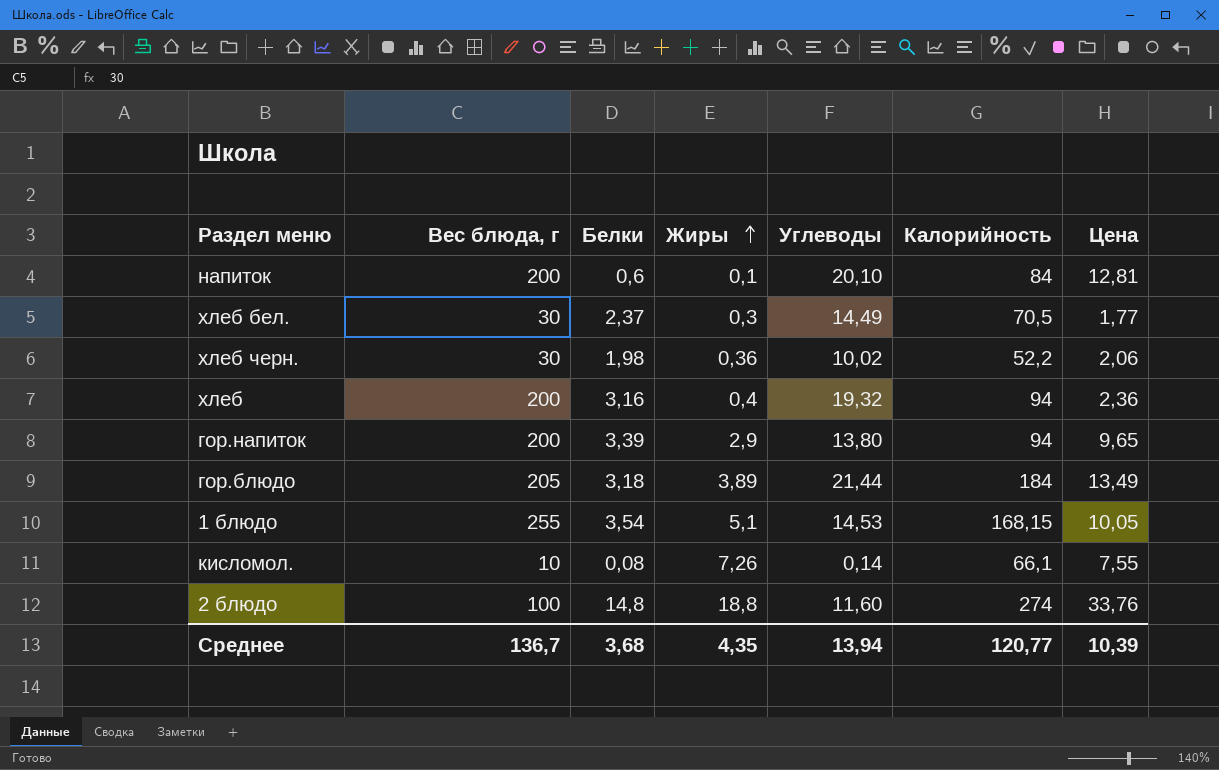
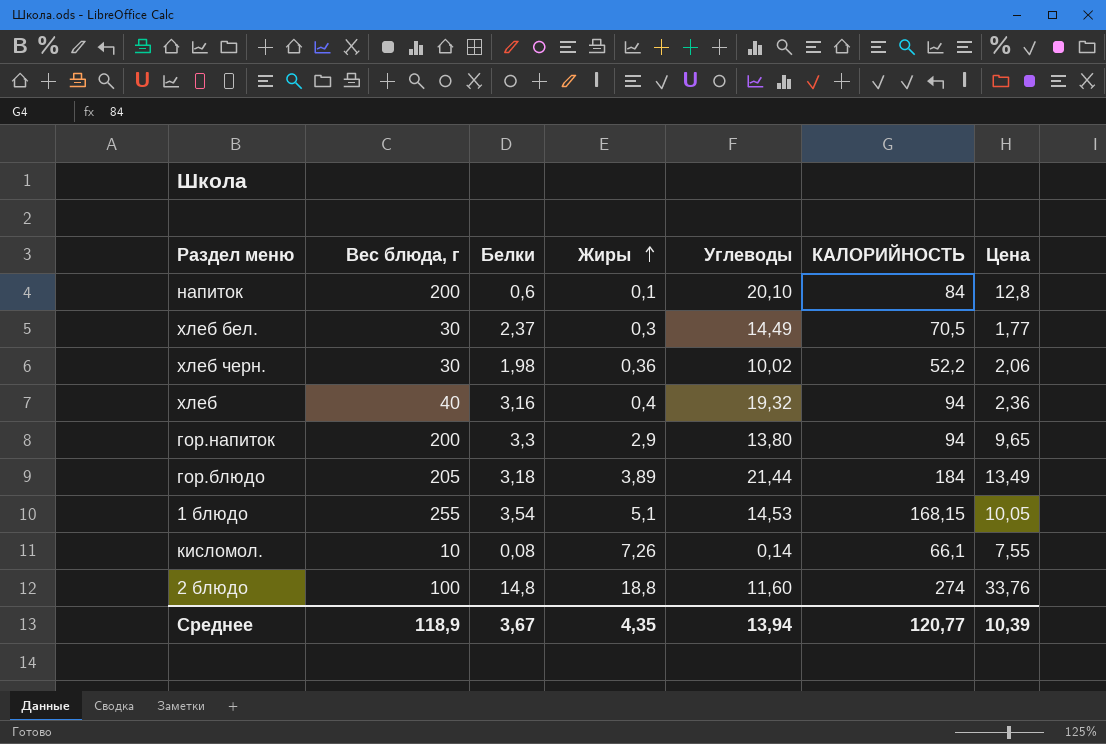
column name: Калорийность -> КАЛОРИЙНОСТЬ
напиток | Цена: 12,81 -> 12,8
хлеб | Вес блюда, г: 200 -> 40
гор.напиток | Белки: 3,39 -> 3,3
Среднее | Вес блюда, г: 136,7 -> 118,9
Среднее | Белки: 3,68 -> 3,67

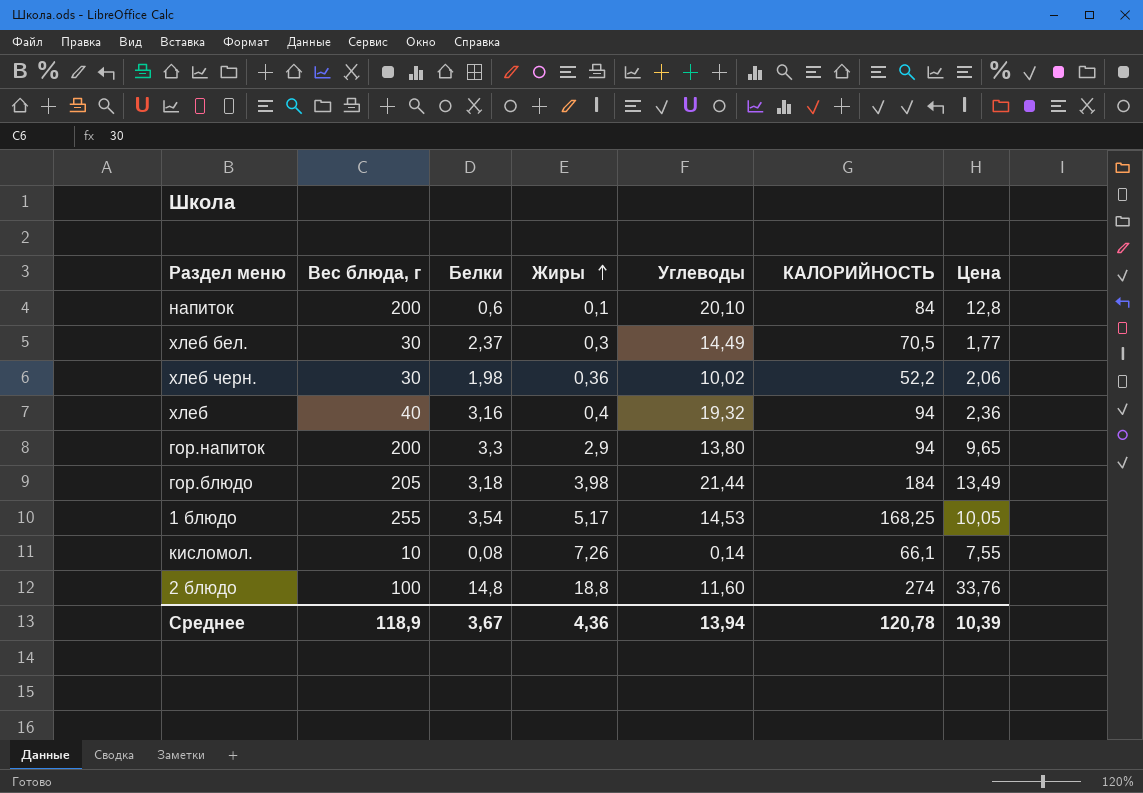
гор.блюдо | Жиры: 3,89 -> 3,98
1 блюдо | Жиры: 5,1 -> 5,17
1 блюдо | КАЛОРИЙНОСТЬ: 168,15 -> 168,25
Среднее | Жиры: 4,35 -> 4,36
Среднее | КАЛОРИЙНОСТЬ: 120,77 -> 120,78

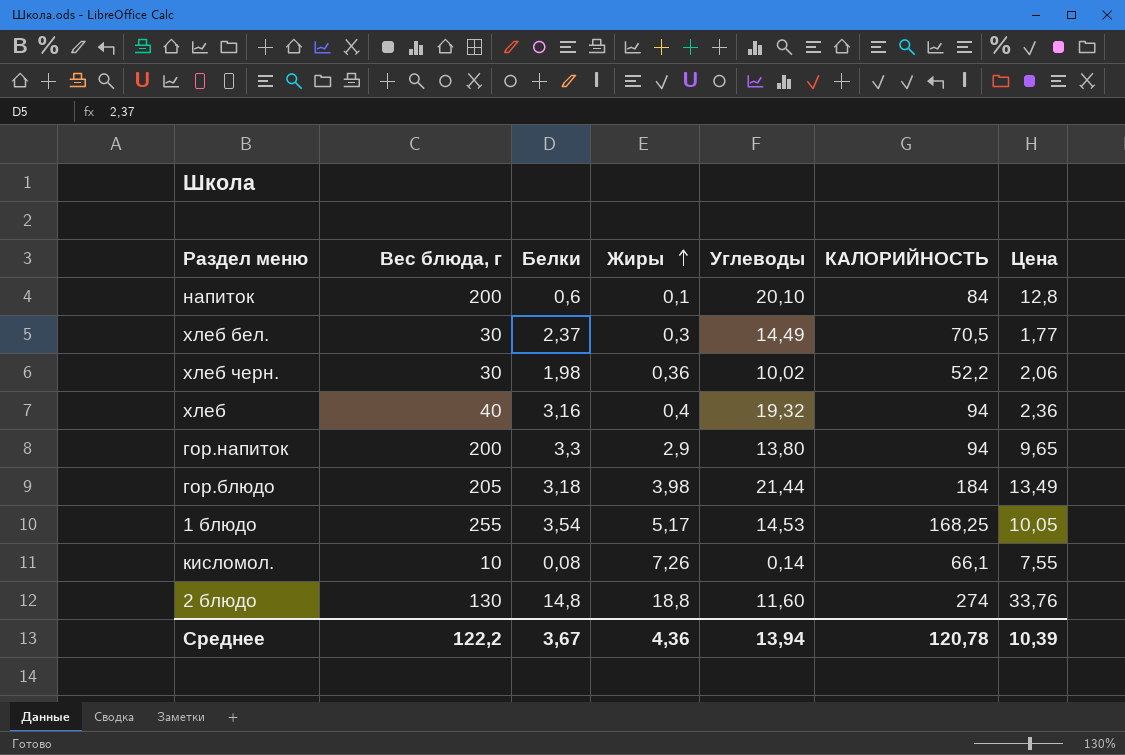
2 блюдо | Вес блюда, г: 100 -> 130
Среднее | Вес блюда, г: 118,9 -> 122,2

